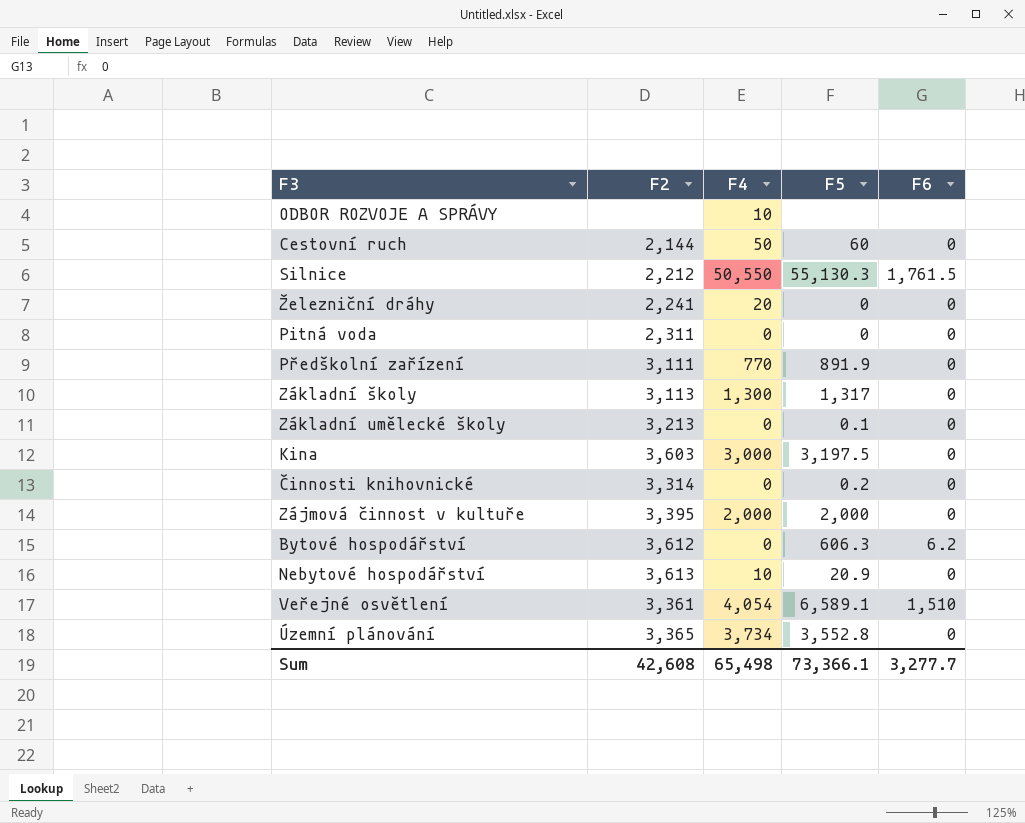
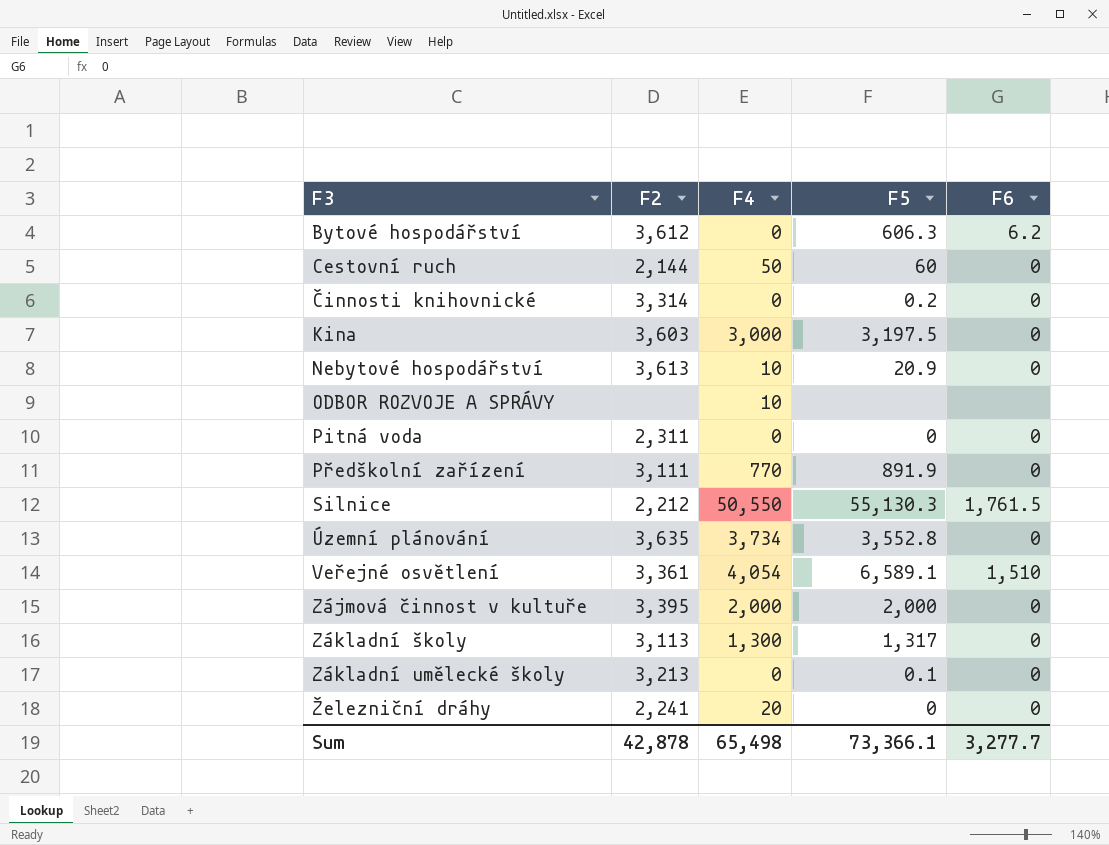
row order: none -> F3 ascending
Územní plánování | F2: 3,365 -> 3,635
Sum | F2: 42,608 -> 42,878

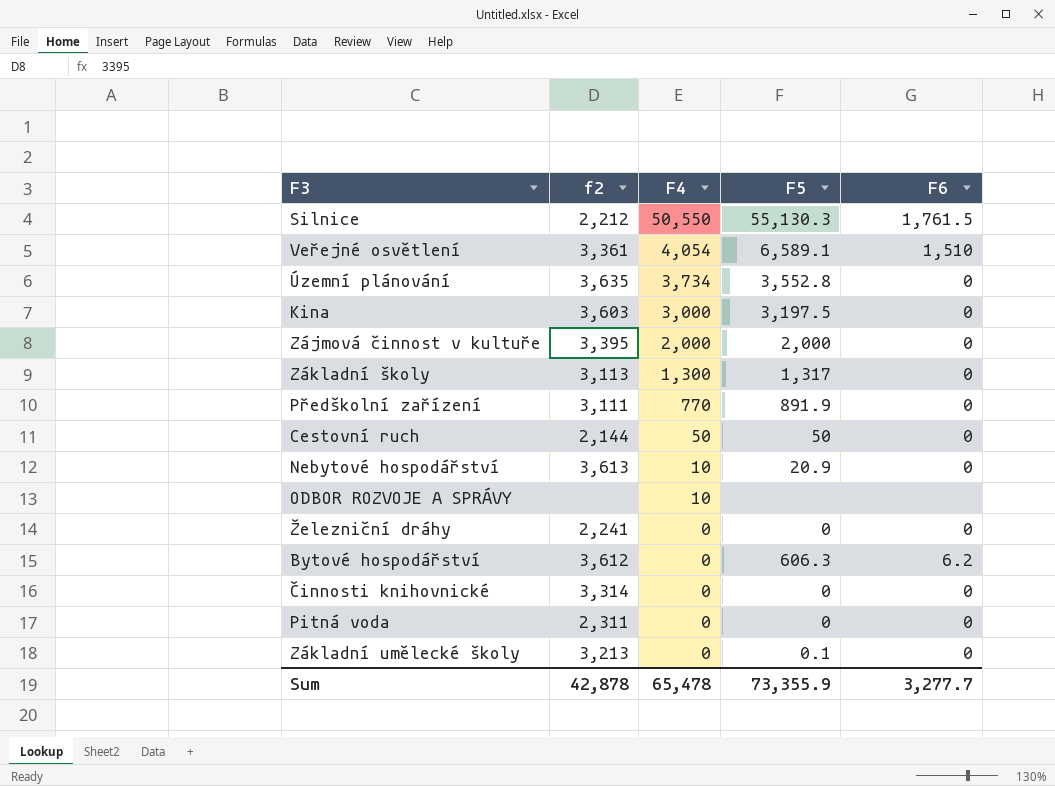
row order: F3 ascending -> F4 descending
column name: F2 -> f2
Cestovní ruch | F5: 60 -> 50
Železniční dráhy | F4: 20 -> 0
Činnosti knihovnické | F5: 0.2 -> 0
Sum | F4: 65,498 -> 65,478
Sum | F5: 73,366.1 -> 73,355.9

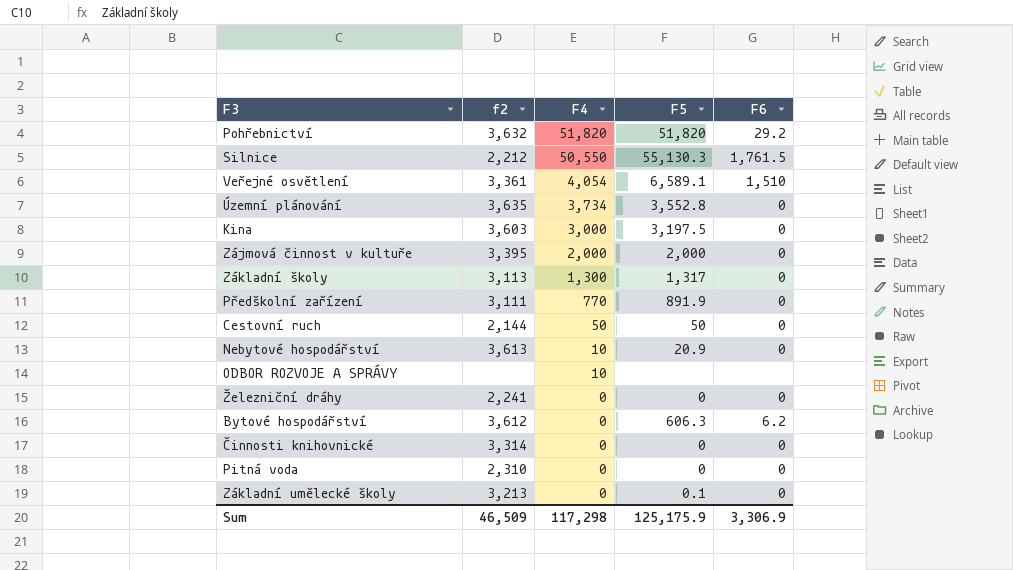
row Pohřebnictví: none -> 3,632 | 51,820 | 51,820 | 29.2
Pitná voda | f2: 2,311 -> 2,310
Sum | f2: 42,878 -> 46,509
Sum | F4: 65,478 -> 117,298
Sum | F5: 73,355.9 -> 125,175.9
Sum | F6: 3,277.7 -> 3,306.9

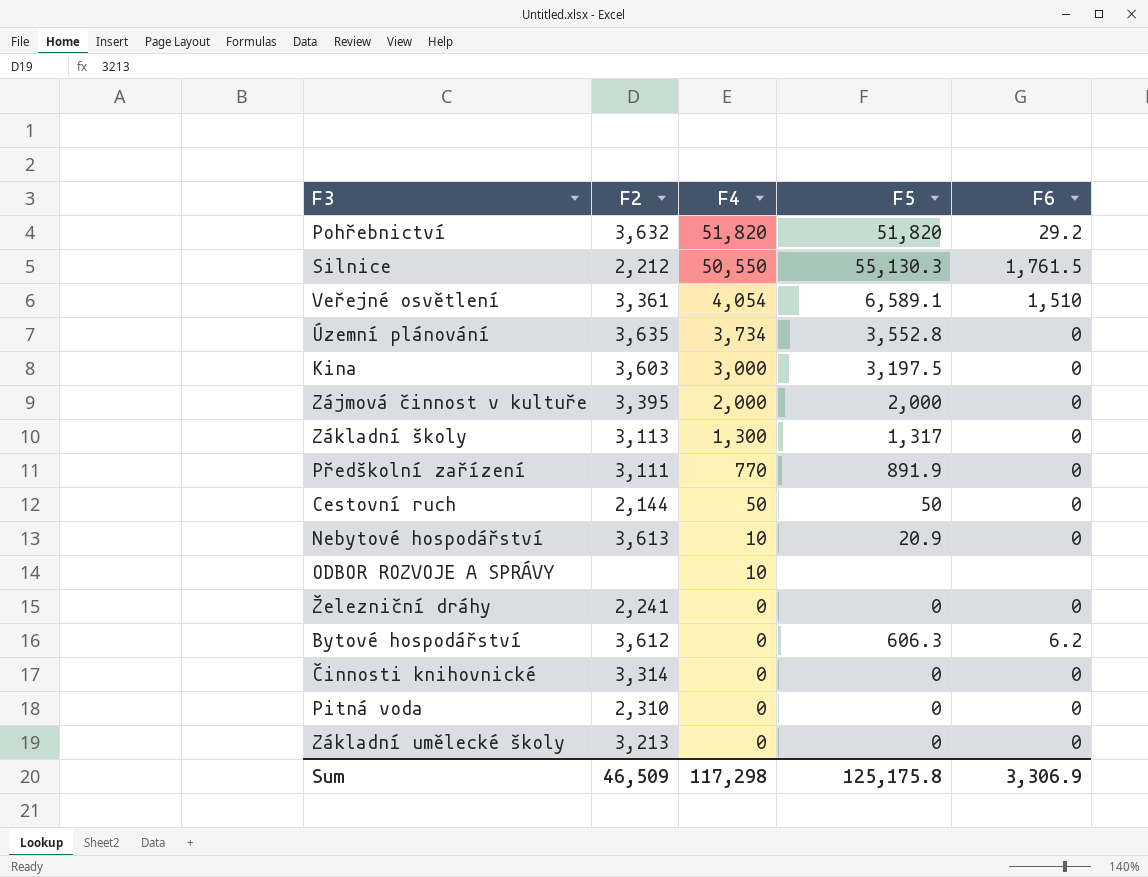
column name: f2 -> F2
Základní umělecké školy | F5: 0.1 -> 0
Sum | F5: 125,175.9 -> 125,175.8

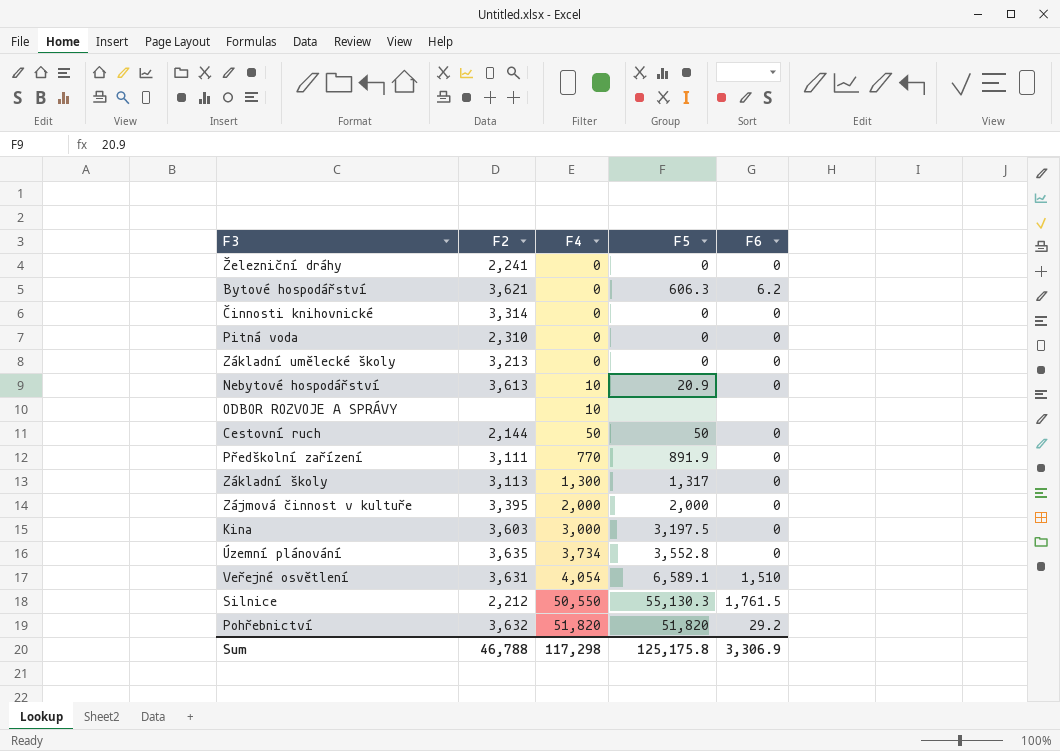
row order: F4 descending -> F4 ascending
Bytové hospodářství | F2: 3,612 -> 3,621
Veřejné osvětlení | F2: 3,361 -> 3,631
Sum | F2: 46,509 -> 46,788

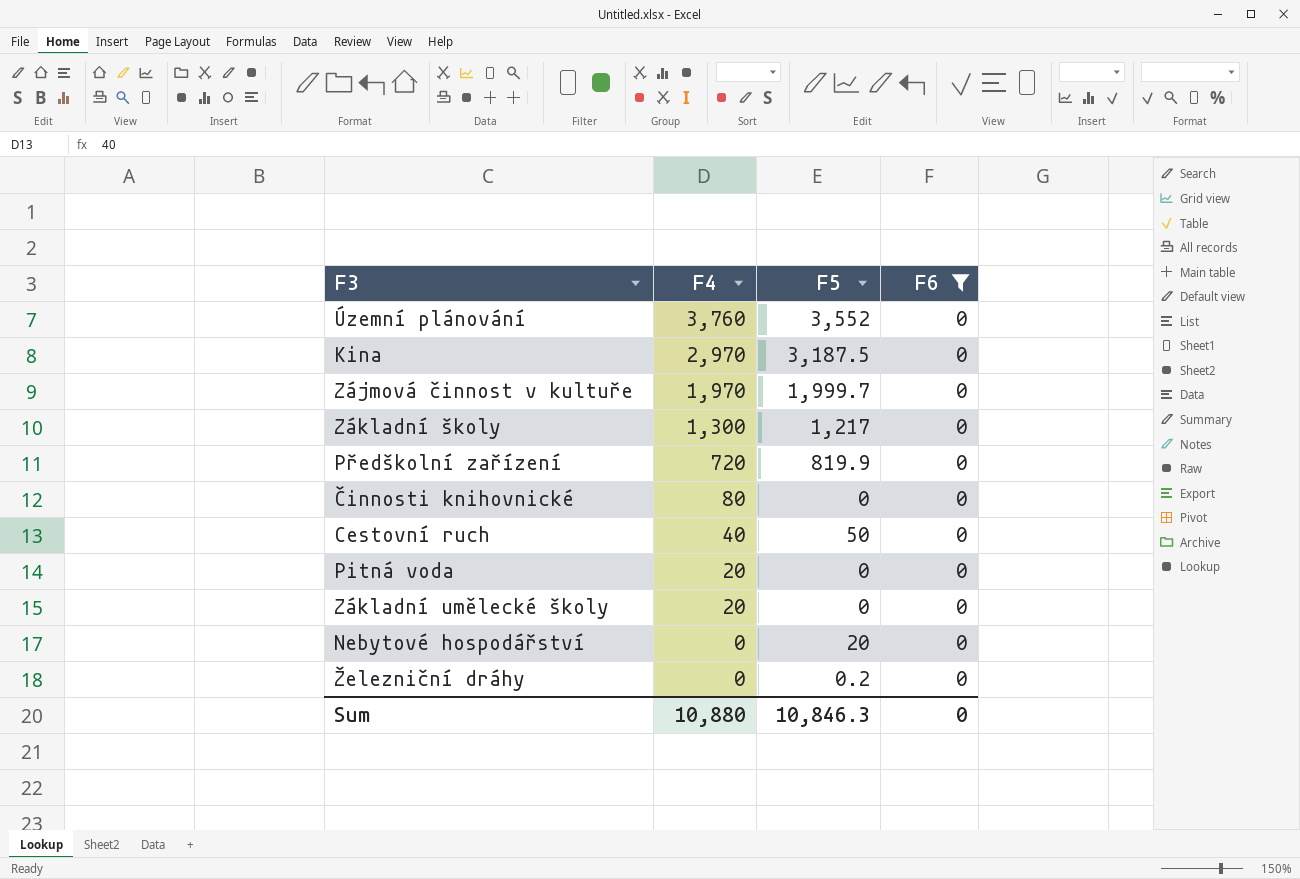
filter: none -> F6 = 0
row order: F4 ascending -> F4 descending
column F2 | position: 2 -> none
Územní plánování | F4: 3,734 -> 3,760
Územní plánování | F5: 3,552.8 -> 3,552
Kina | F4: 3,000 -> 2,970
Kina | F5: 3,197.5 -> 3,187.5
Zájmová činnost v kultuře | F4: 2,000 -> 1,970
Zájmová činnost v kultuře | F5: 2,000 -> 1,999.7
Základní školy | F5: 1,317 -> 1,217
Předškolní zařízení | F4: 770 -> 720
Předškolní zařízení | F5: 891.9 -> 819.9
Činnosti knihovnické | F4: 0 -> 80
Cestovní ruch | F4: 50 -> 40
Pitná voda | F4: 0 -> 20
Základní umělecké školy | F4: 0 -> 20
Nebytové hospodářství | F4: 10 -> 0
Nebytové hospodářství | F5: 20.9 -> 20
Železniční dráhy | F5: 0 -> 0.2
Sum | F4: 117,298 -> 10,880
Sum | F5: 125,175.8 -> 10,846.3
Sum | F6: 3,306.9 -> 0

